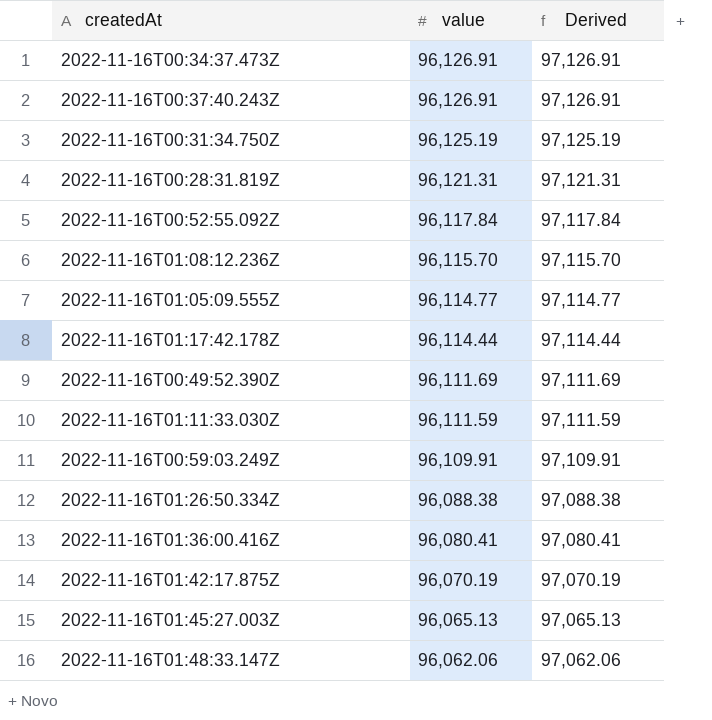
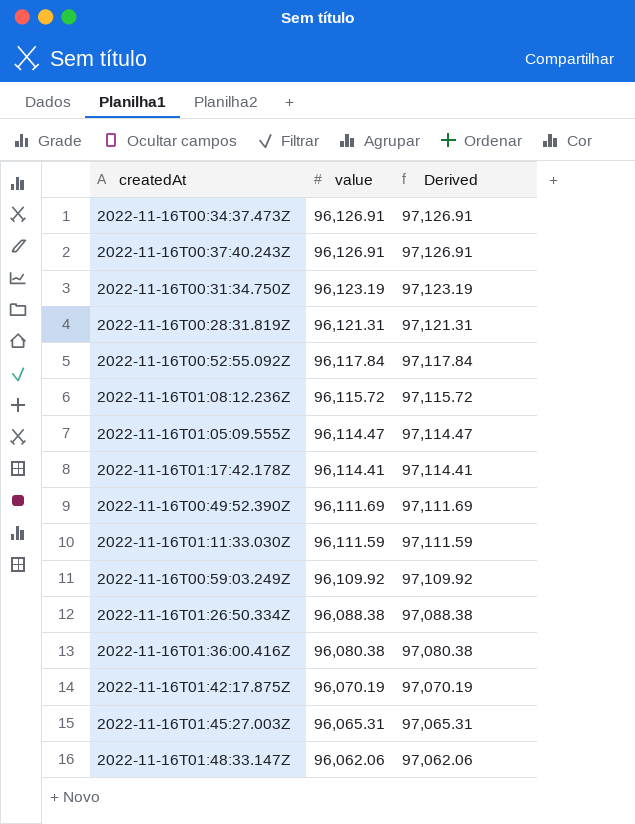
2022-11-16T00:31:34.750Z | value: 96,125.19 -> 96,123.19
2022-11-16T00:31:34.750Z | Derived: 97,125.19 -> 97,123.19
2022-11-16T01:08:12.236Z | value: 96,115.70 -> 96,115.72
2022-11-16T01:08:12.236Z | Derived: 97,115.70 -> 97,115.72
2022-11-16T01:05:09.555Z | value: 96,114.77 -> 96,114.47
2022-11-16T01:05:09.555Z | Derived: 97,114.77 -> 97,114.47
2022-11-16T01:17:42.178Z | value: 96,114.44 -> 96,114.41
2022-11-16T01:17:42.178Z | Derived: 97,114.44 -> 97,114.41
2022-11-16T00:59:03.249Z | value: 96,109.91 -> 96,109.92
2022-11-16T00:59:03.249Z | Derived: 97,109.91 -> 97,109.92
2022-11-16T01:36:00.416Z | value: 96,080.41 -> 96,080.38
2022-11-16T01:36:00.416Z | Derived: 97,080.41 -> 97,080.38
2022-11-16T01:45:27.003Z | value: 96,065.13 -> 96,065.31
2022-11-16T01:45:27.003Z | Derived: 97,065.13 -> 97,065.31

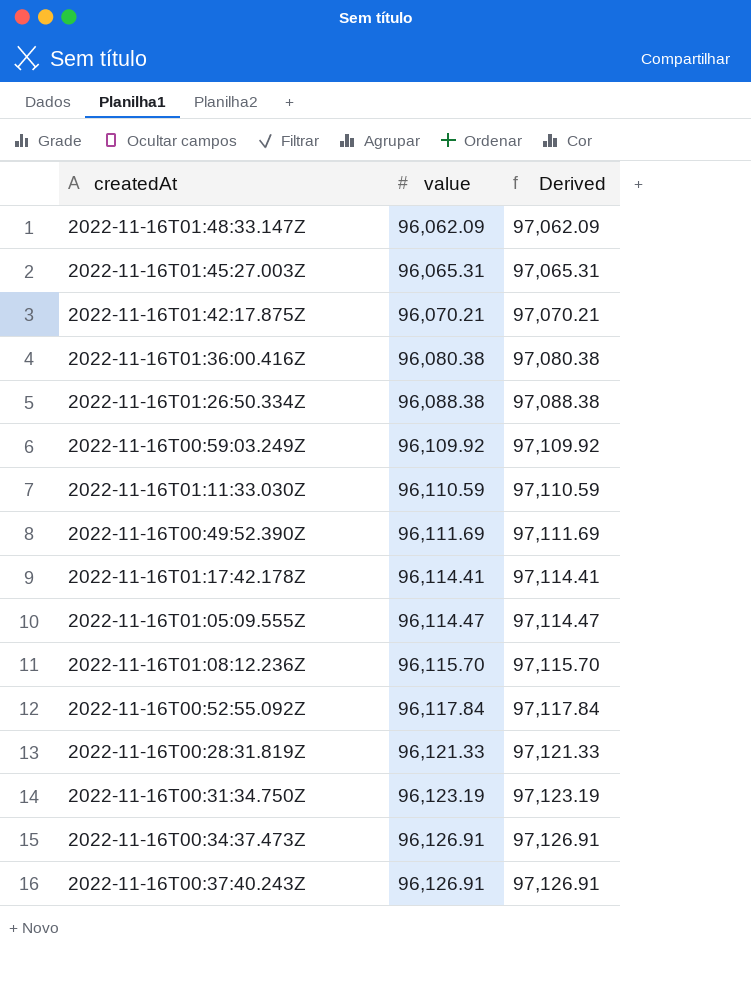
row order: value descending -> value ascending
2022-11-16T01:48:33.147Z | value: 96,062.06 -> 96,062.09
2022-11-16T01:48:33.147Z | Derived: 97,062.06 -> 97,062.09
2022-11-16T01:42:17.875Z | value: 96,070.19 -> 96,070.21
2022-11-16T01:42:17.875Z | Derived: 97,070.19 -> 97,070.21
2022-11-16T01:11:33.030Z | value: 96,111.59 -> 96,110.59
2022-11-16T01:11:33.030Z | Derived: 97,111.59 -> 97,110.59
2022-11-16T01:08:12.236Z | value: 96,115.72 -> 96,115.70
2022-11-16T01:08:12.236Z | Derived: 97,115.72 -> 97,115.70
2022-11-16T00:28:31.819Z | value: 96,121.31 -> 96,121.33
2022-11-16T00:28:31.819Z | Derived: 97,121.31 -> 97,121.33

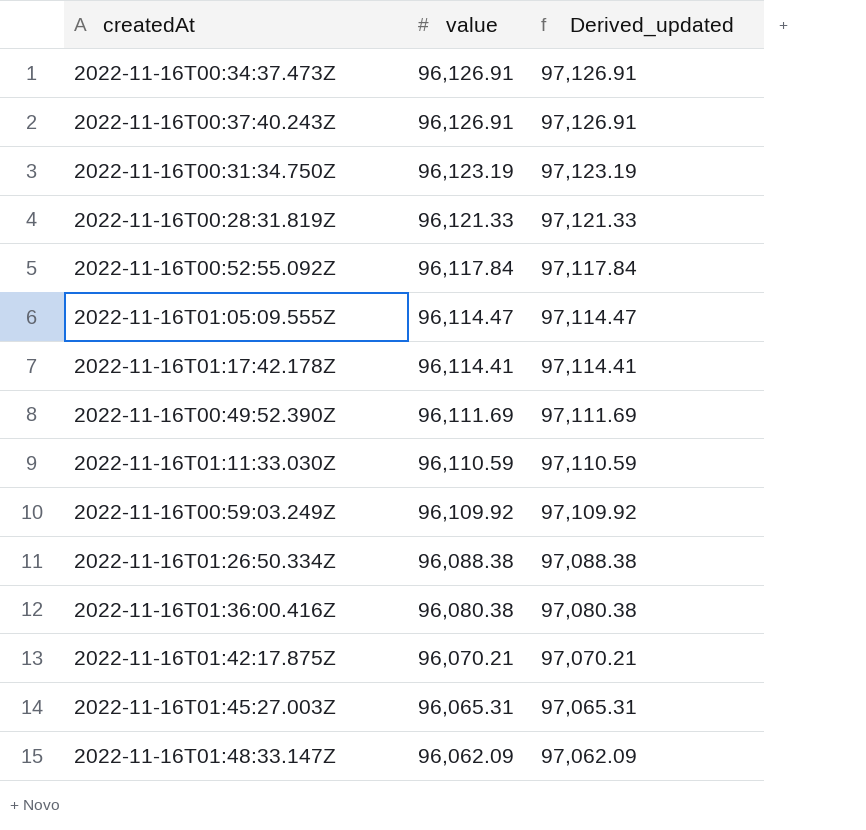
row order: value ascending -> value descending
column name: Derived -> Derived_updated
row 2022-11-16T01:08:12.236Z: 96,115.70 | 97,115.70 -> none

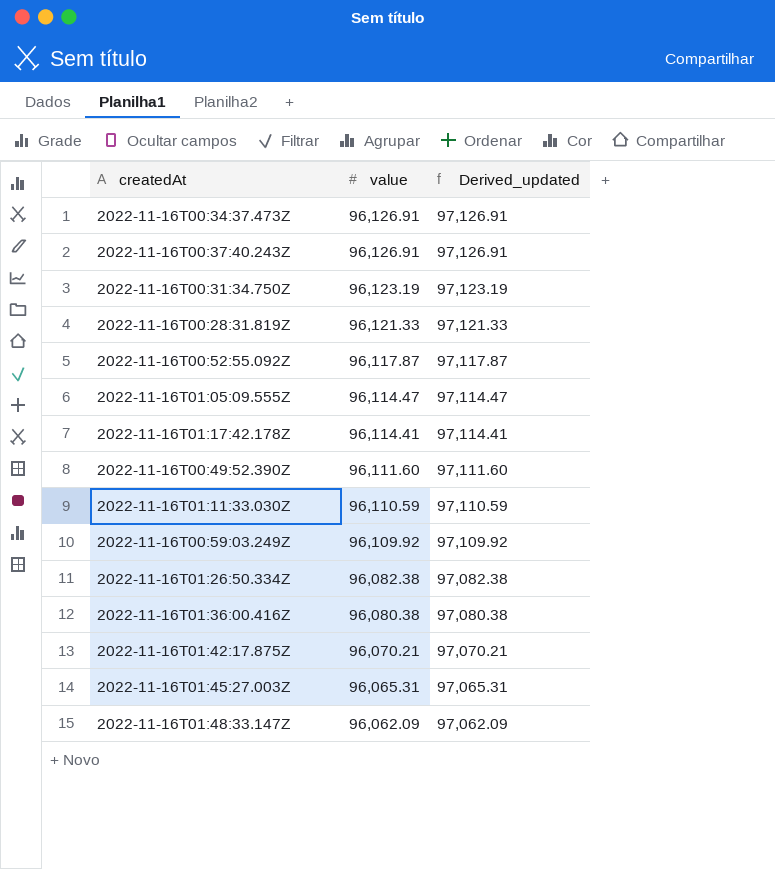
2022-11-16T00:52:55.092Z | value: 96,117.84 -> 96,117.87
2022-11-16T00:52:55.092Z | Derived_updated: 97,117.84 -> 97,117.87
2022-11-16T00:49:52.390Z | value: 96,111.69 -> 96,111.60
2022-11-16T00:49:52.390Z | Derived_updated: 97,111.69 -> 97,111.60
2022-11-16T01:26:50.334Z | value: 96,088.38 -> 96,082.38
2022-11-16T01:26:50.334Z | Derived_updated: 97,088.38 -> 97,082.38

